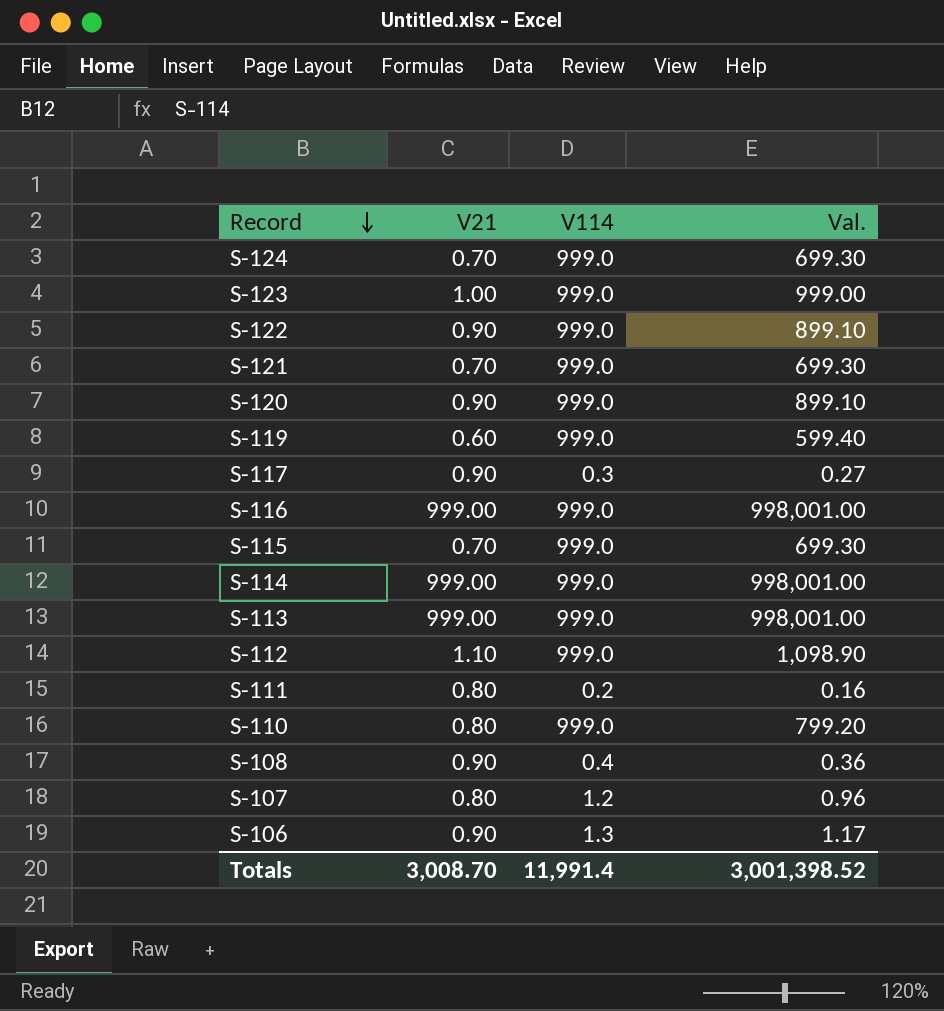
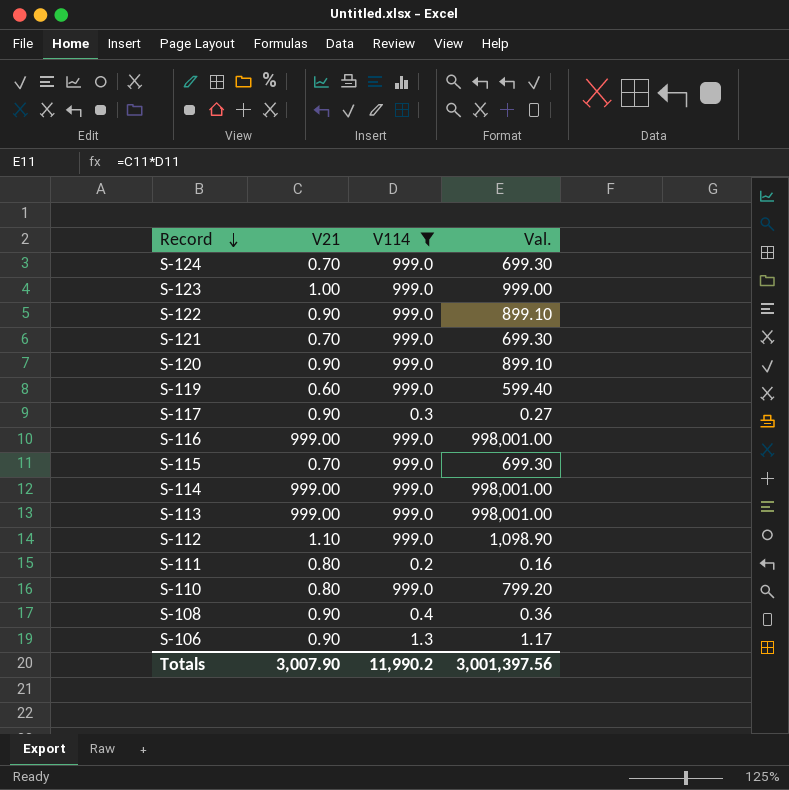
filter: none -> V114 != 1.2
Totals | V21: 3,008.70 -> 3,007.90
Totals | V114: 11,991.4 -> 11,990.2
Totals | Val.: 3,001,398.52 -> 3,001,397.56

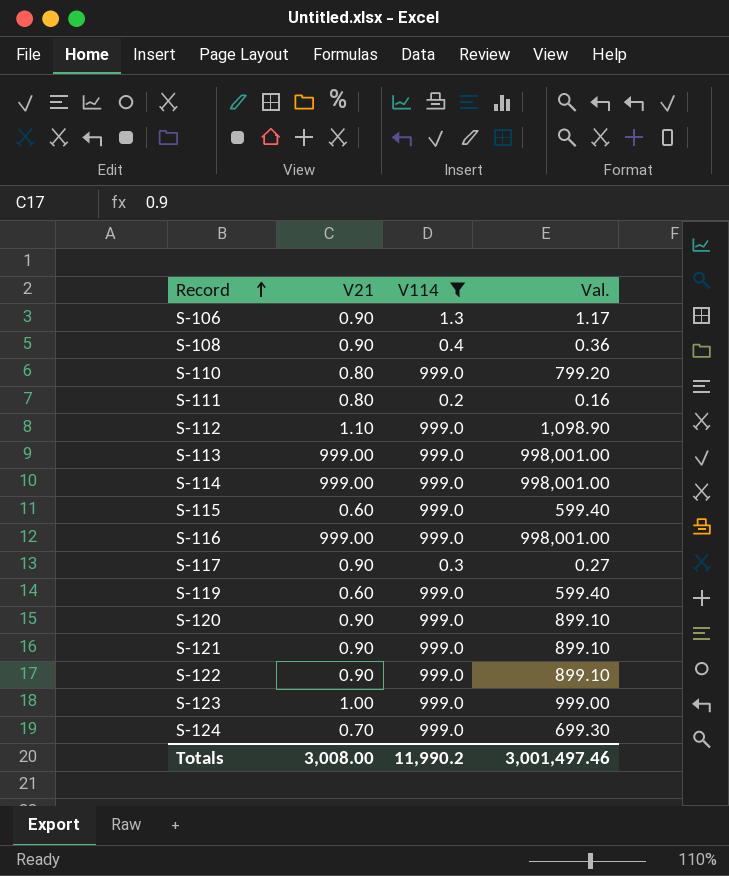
row order: Record descending -> Record ascending
S-115 | V21: 0.70 -> 0.60
S-115 | Val.: 699.30 -> 599.40
S-121 | V21: 0.70 -> 0.90
S-121 | Val.: 699.30 -> 899.10
Totals | V21: 3,007.90 -> 3,008.00
Totals | Val.: 3,001,397.56 -> 3,001,497.46

